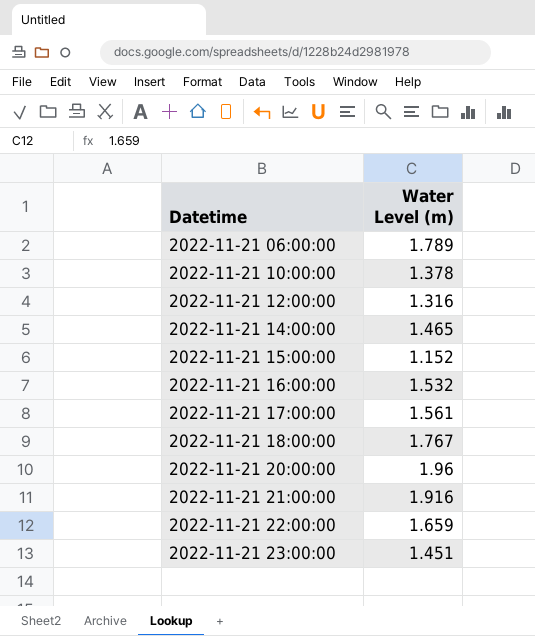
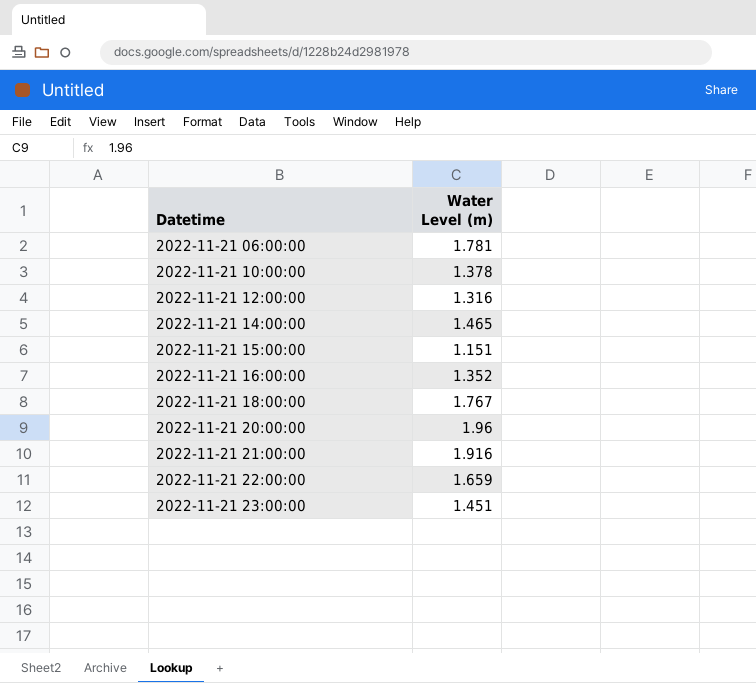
row 2022-11-21 17:00:00: 1.561 -> none
2022-11-21 06:00:00 | Water Level (m): 1.789 -> 1.781
2022-11-21 15:00:00 | Water Level (m): 1.152 -> 1.151
2022-11-21 16:00:00 | Water Level (m): 1.532 -> 1.352

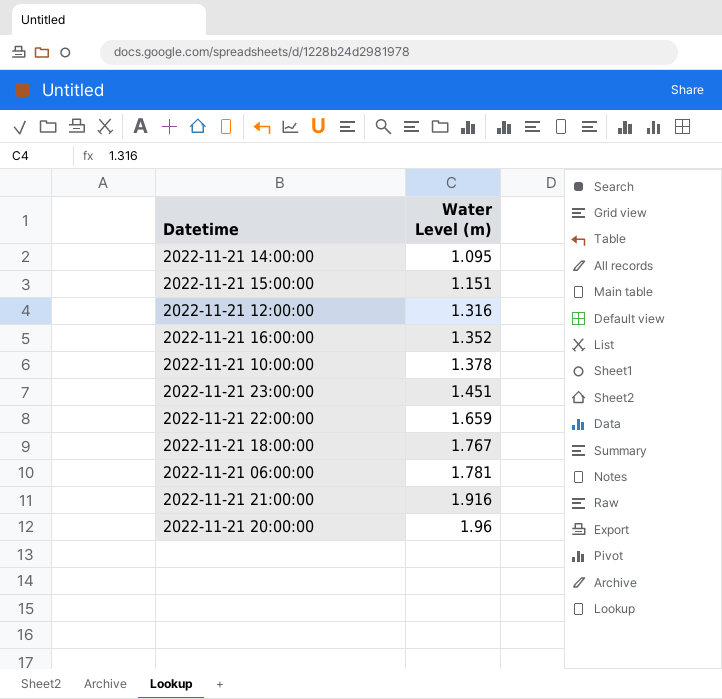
row order: Datetime ascending -> Water Level (m) ascending
2022-11-21 14:00:00 | Water Level (m): 1.465 -> 1.095

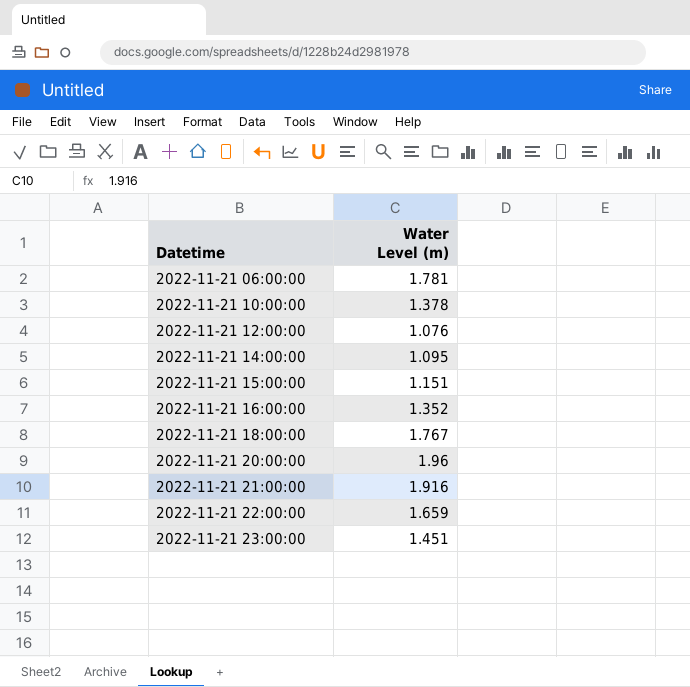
row order: Water Level (m) ascending -> Datetime ascending
2022-11-21 12:00:00 | Water Level (m): 1.316 -> 1.076

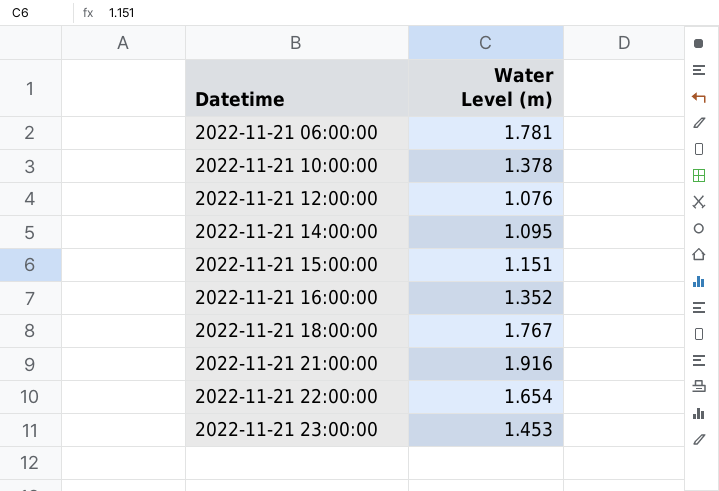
row 2022-11-21 20:00:00: 1.96 -> none
2022-11-21 22:00:00 | Water Level (m): 1.659 -> 1.654
2022-11-21 23:00:00 | Water Level (m): 1.451 -> 1.453

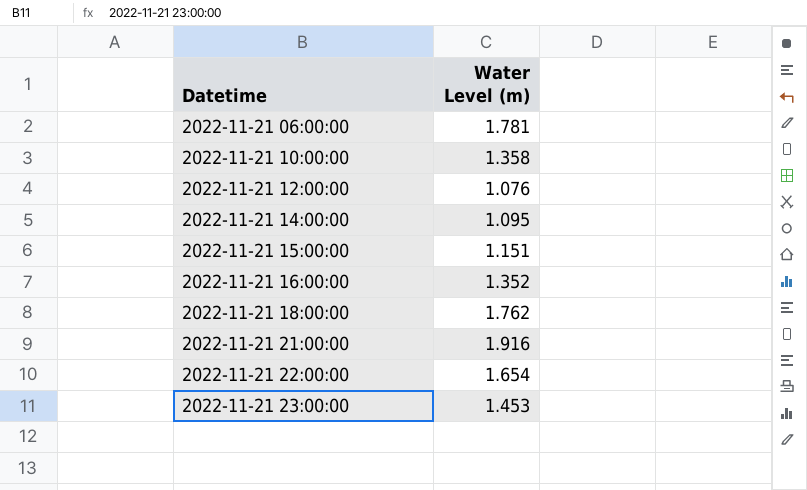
2022-11-21 10:00:00 | Water Level (m): 1.378 -> 1.358
2022-11-21 18:00:00 | Water Level (m): 1.767 -> 1.762

